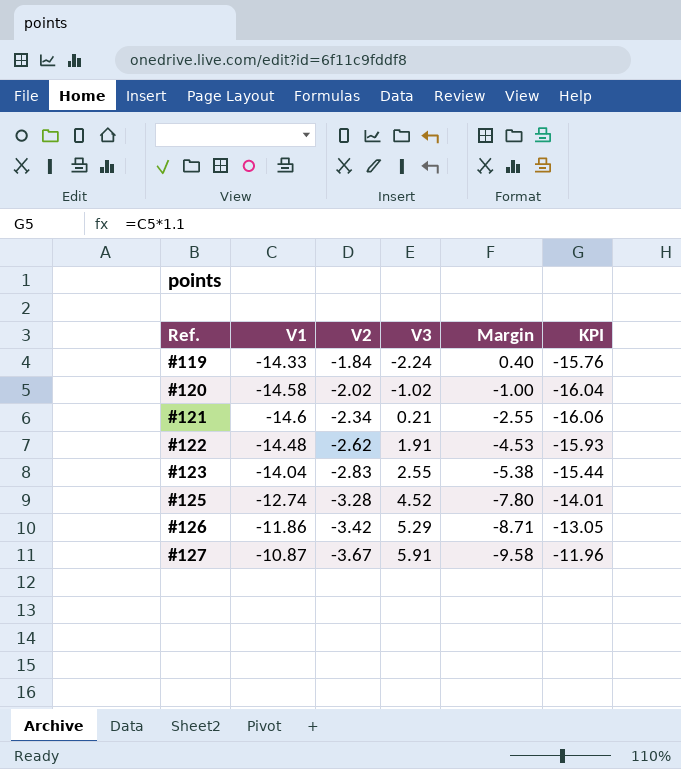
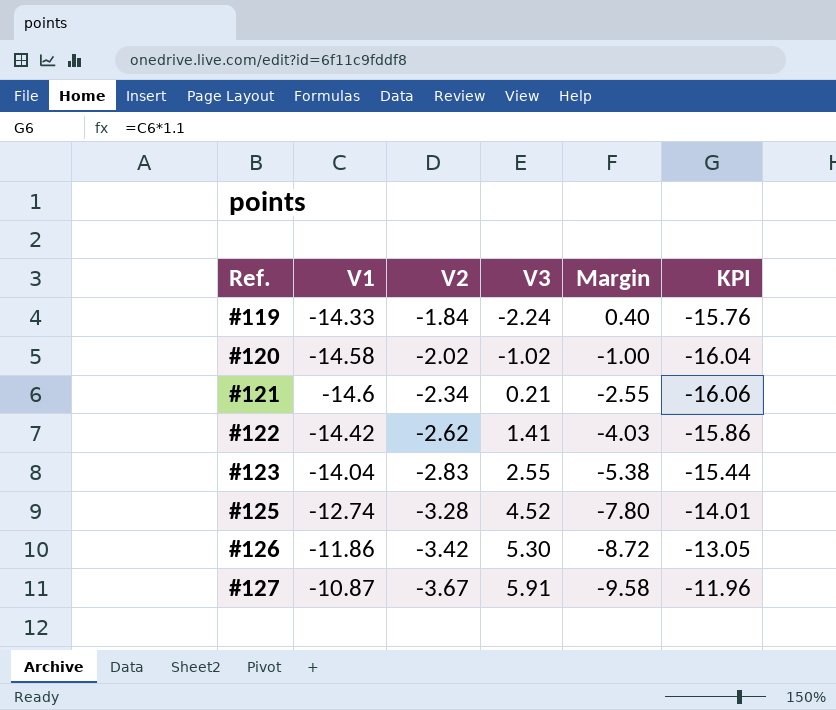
#122 | V1: -14.48 -> -14.42
#122 | V3: 1.91 -> 1.41
#122 | Margin: -4.53 -> -4.03
#122 | KPI: -15.93 -> -15.86
#126 | V3: 5.29 -> 5.30
#126 | Margin: -8.71 -> -8.72

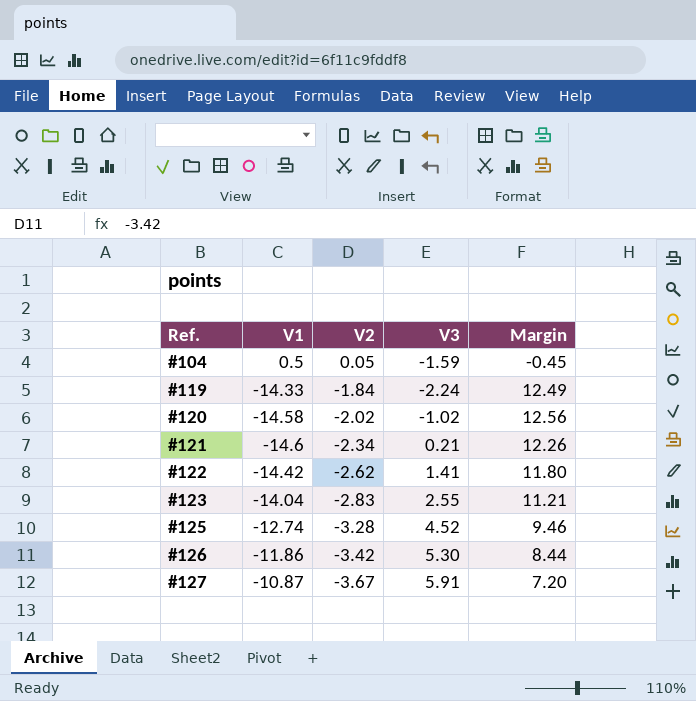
column KPI | formula: [V1] * 1.1 -> none
column Margin | formula: [V2] - [V3] -> [V2] - [V1]
row #104: none -> 0.5 | 0.05 | -1.59 | -0.45

